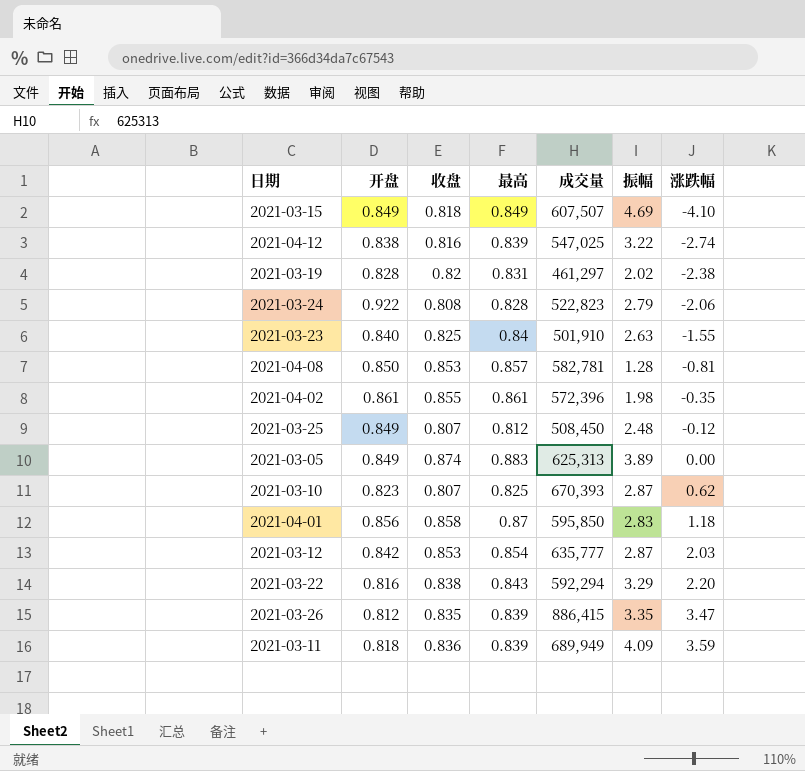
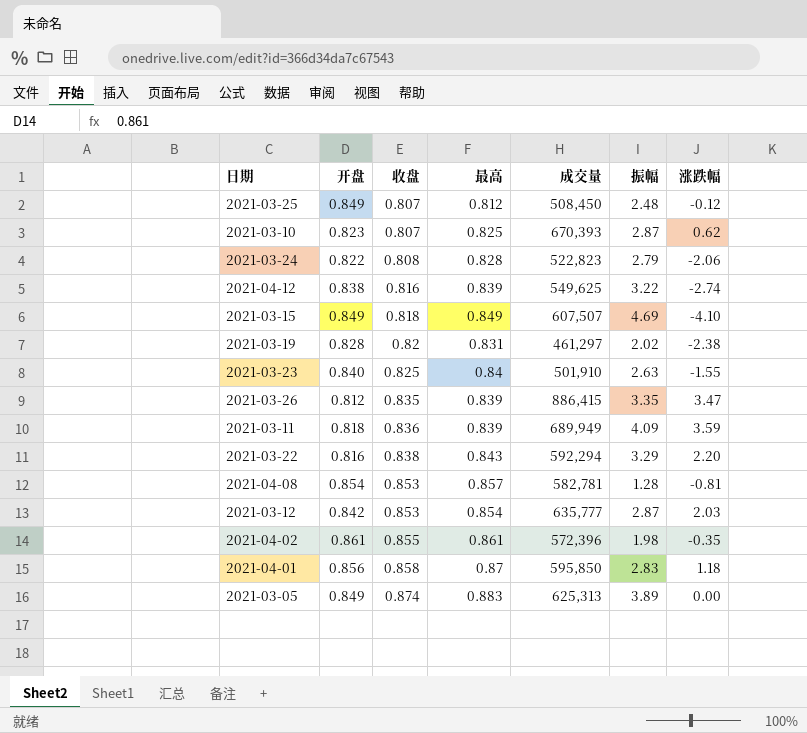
row order: 涨跌幅 ascending -> 收盘 ascending
2021-03-24 | 开盘: 0.922 -> 0.822
2021-04-12 | 成交量: 547,025 -> 549,625
2021-04-08 | 开盘: 0.850 -> 0.854

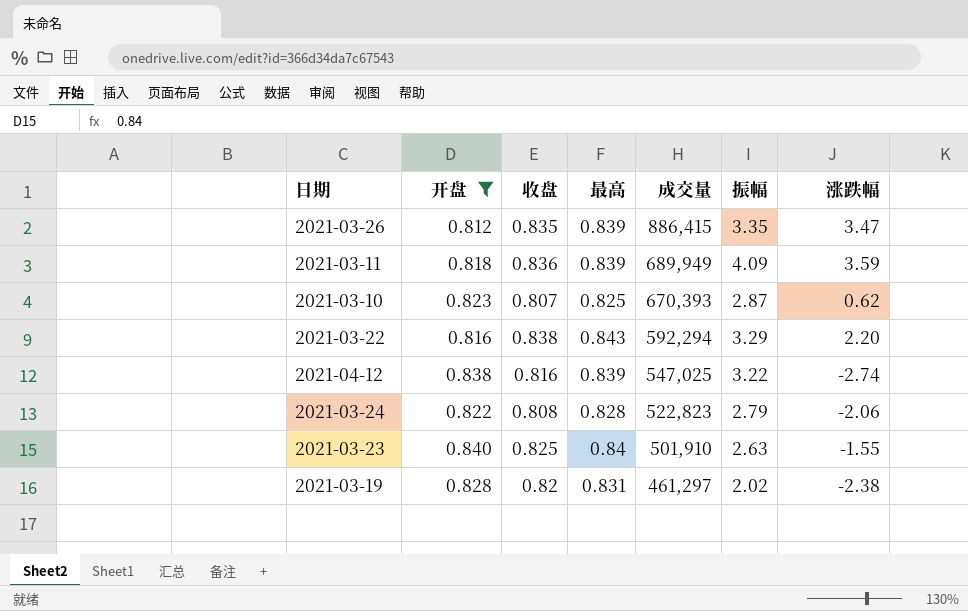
filter: none -> 开盘 <= 0.840
row order: 收盘 ascending -> 成交量 descending
2021-04-12 | 成交量: 549,625 -> 547,025

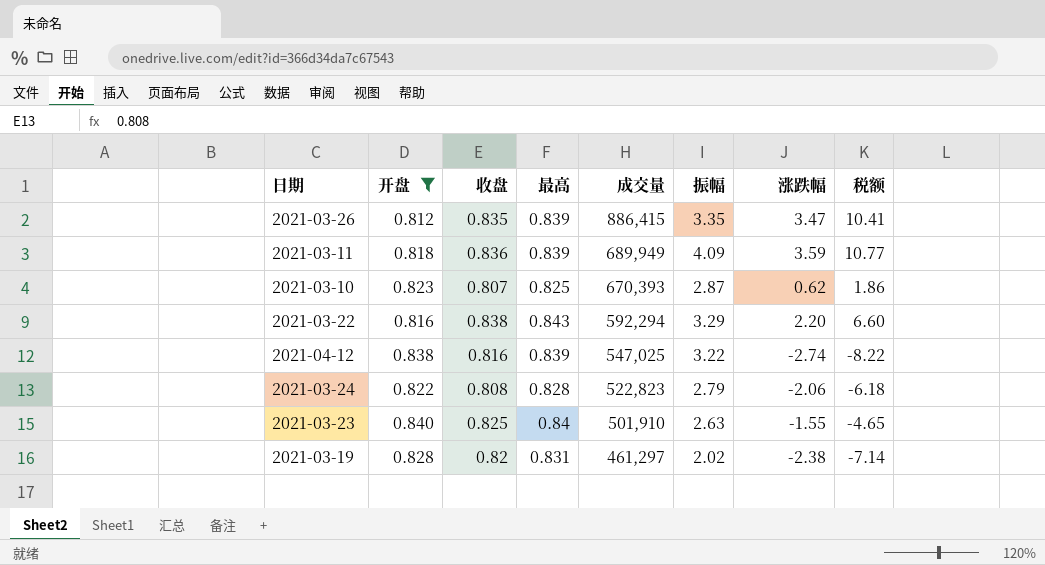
column 税额 | formula: none -> [涨跌幅] * 3

